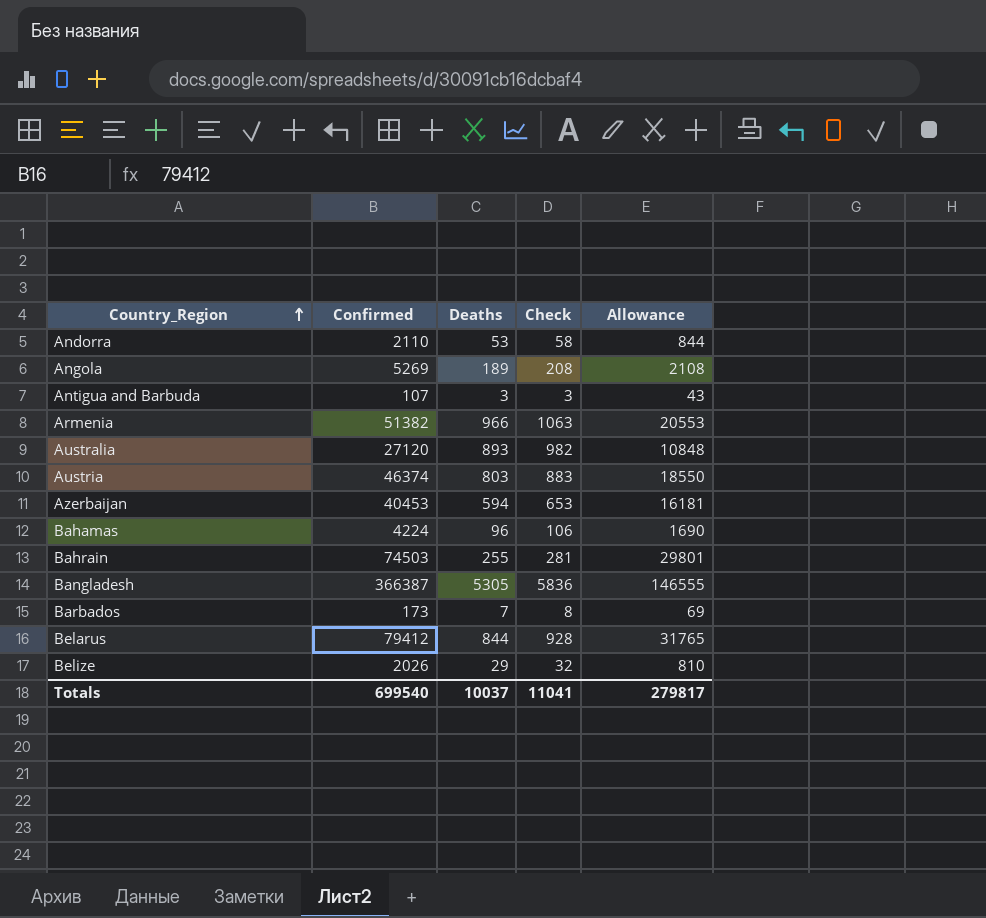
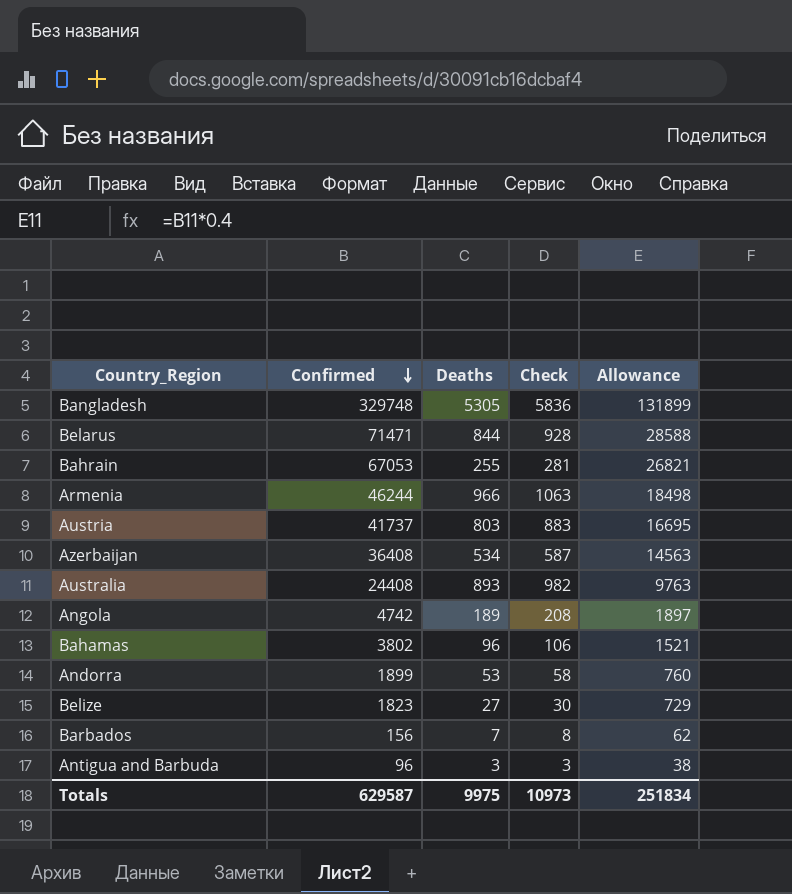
row order: Country_Region ascending -> Confirmed descending
Bangladesh | Confirmed: 366387 -> 329748
Bangladesh | Allowance: 146555 -> 131899
Belarus | Confirmed: 79412 -> 71471
Belarus | Allowance: 31765 -> 28588
Bahrain | Confirmed: 74503 -> 67053
Bahrain | Allowance: 29801 -> 26821
Armenia | Confirmed: 51382 -> 46244
Armenia | Allowance: 20553 -> 18498
Austria | Confirmed: 46374 -> 41737
Austria | Allowance: 18550 -> 16695
Azerbaijan | Confirmed: 40453 -> 36408
Azerbaijan | Deaths: 594 -> 534
Azerbaijan | Check: 653 -> 587
Azerbaijan | Allowance: 16181 -> 14563
Australia | Confirmed: 27120 -> 24408
Australia | Allowance: 10848 -> 9763
Angola | Confirmed: 5269 -> 4742
Angola | Allowance: 2108 -> 1897
Bahamas | Confirmed: 4224 -> 3802
Bahamas | Allowance: 1690 -> 1521
Andorra | Confirmed: 2110 -> 1899
Andorra | Allowance: 844 -> 760
Belize | Confirmed: 2026 -> 1823
Belize | Deaths: 29 -> 27
Belize | Check: 32 -> 30
Belize | Allowance: 810 -> 729
Barbados | Confirmed: 173 -> 156
Barbados | Allowance: 69 -> 62
Antigua and Barbuda | Confirmed: 107 -> 96
Antigua and Barbuda | Allowance: 43 -> 38
Totals | Confirmed: 699540 -> 629587
Totals | Deaths: 10037 -> 9975
Totals | Check: 11041 -> 10973
Totals | Allowance: 279817 -> 251834

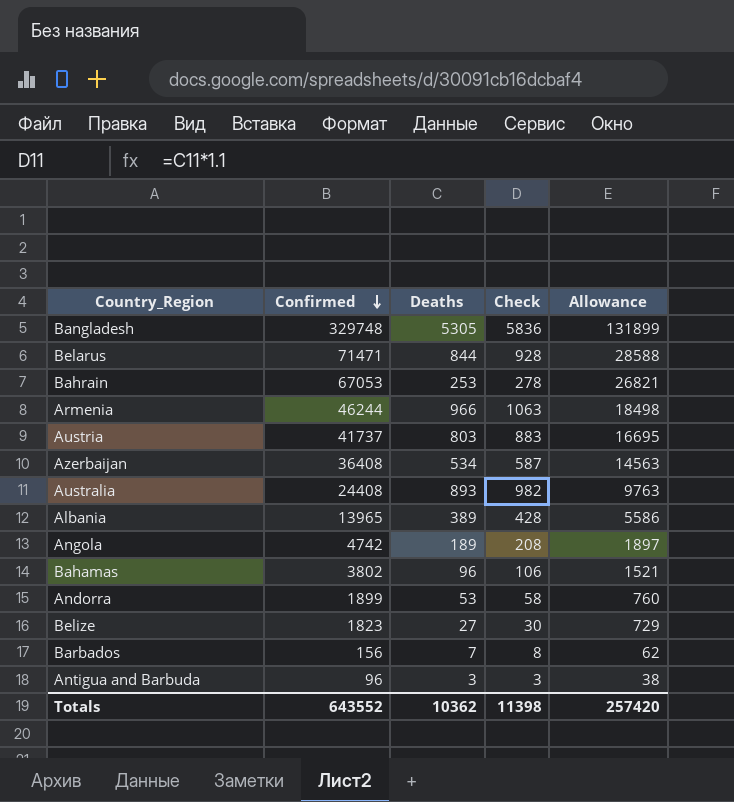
Bahrain | Deaths: 255 -> 253
Bahrain | Check: 281 -> 278
row Albania: none -> 13965 | 389 | 428 | 5586
Totals | Confirmed: 629587 -> 643552
Totals | Deaths: 9975 -> 10362
Totals | Check: 10973 -> 11398
Totals | Allowance: 251834 -> 257420

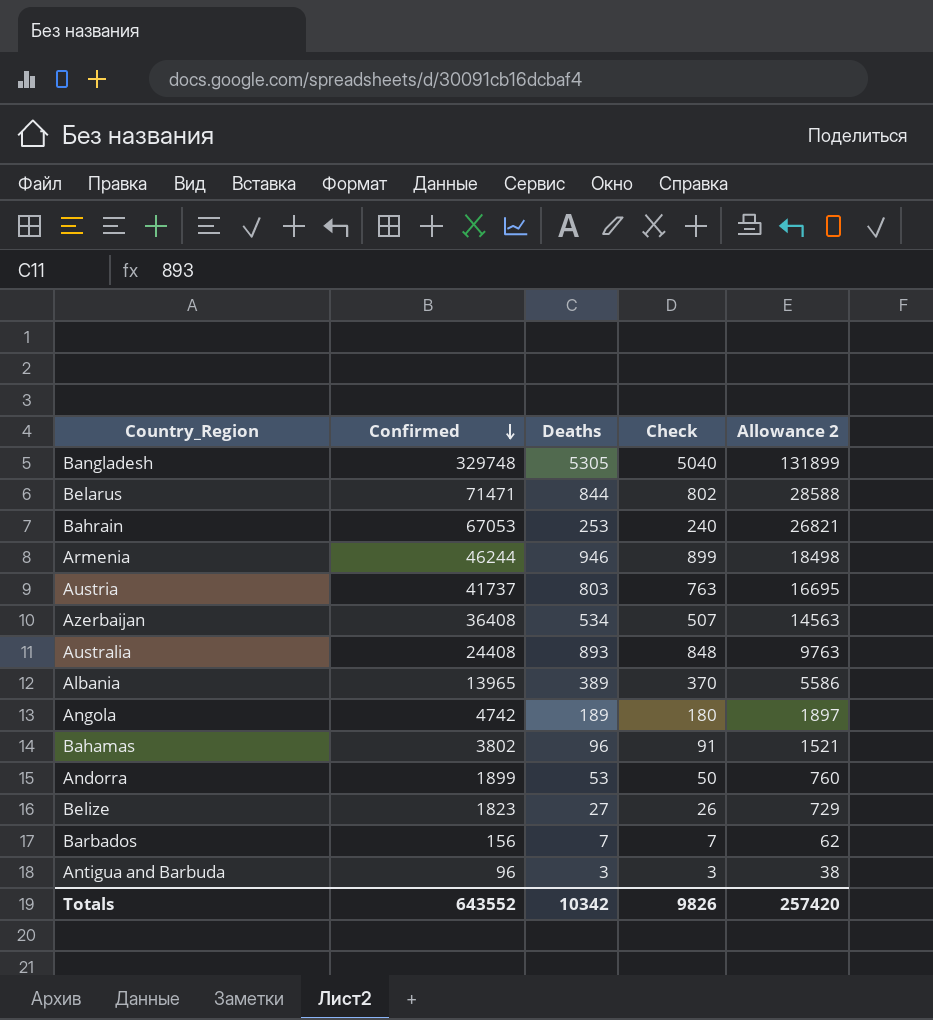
column Check | formula: [Deaths] * 1.1 -> [Deaths] * 0.95
column name: Allowance -> Allowance 2
Armenia | Deaths: 966 -> 946
Totals | Deaths: 10362 -> 10342
Totals | Check: 11398 -> 9826

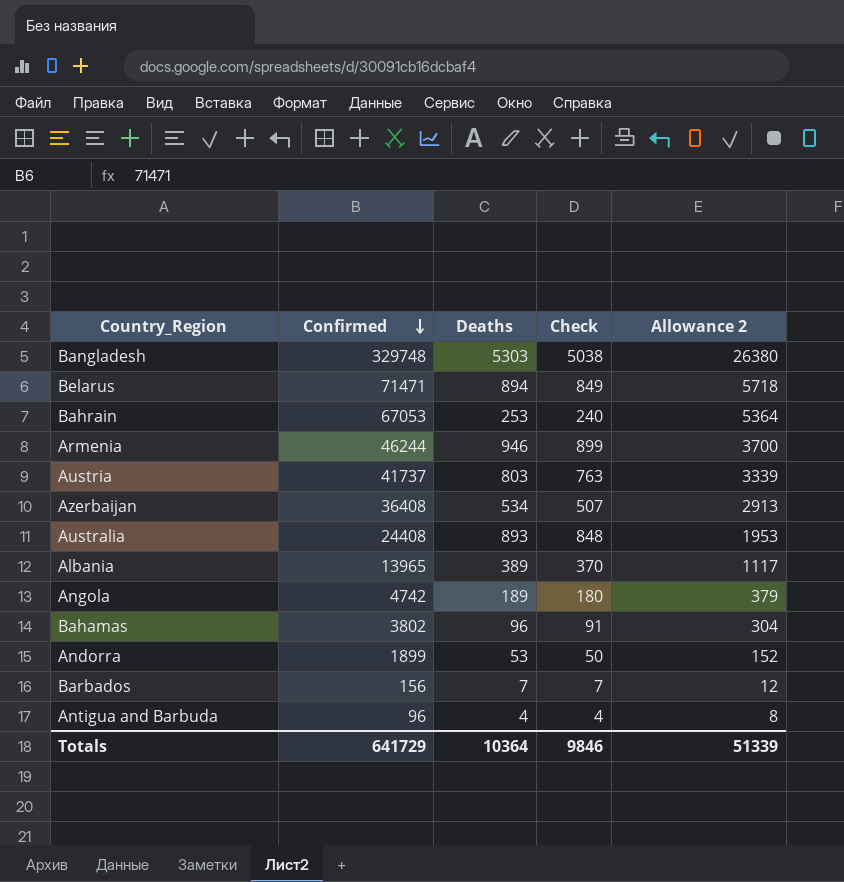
column Allowance 2 | formula: [Confirmed] * 0.4 -> [Confirmed] * 0.08
row Belize: 1823 | 27 | 26 | 729 -> none
Bangladesh | Deaths: 5305 -> 5303
Bangladesh | Check: 5040 -> 5038
Belarus | Deaths: 844 -> 894
Belarus | Check: 802 -> 849
Antigua and Barbuda | Deaths: 3 -> 4
Antigua and Barbuda | Check: 3 -> 4
Totals | Confirmed: 643552 -> 641729
Totals | Deaths: 10342 -> 10364
Totals | Check: 9826 -> 9846
Totals | Allowance 2: 257420 -> 51339

